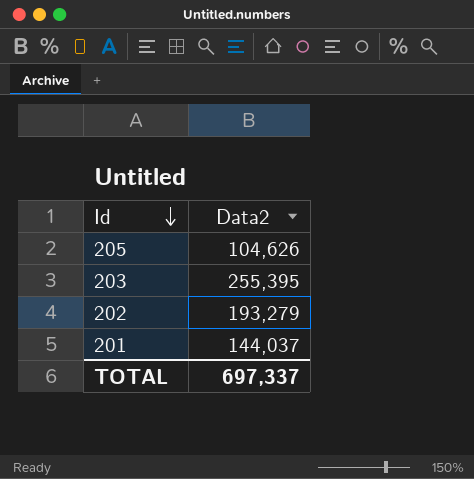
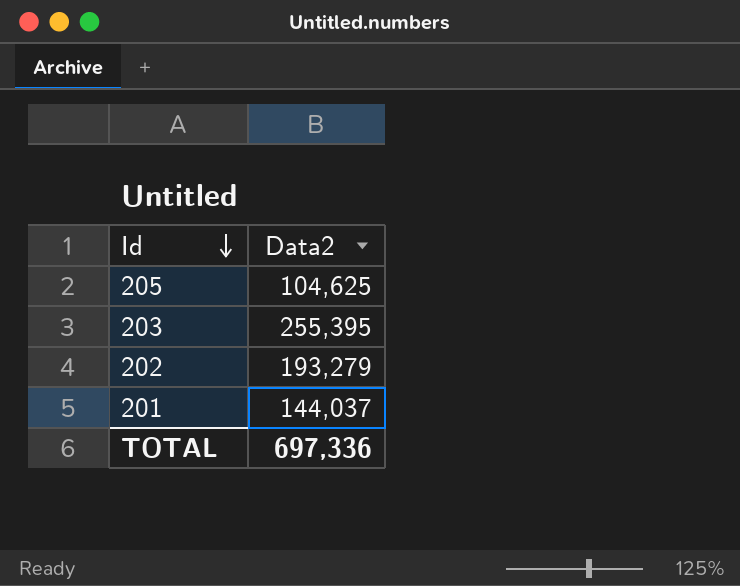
205 | Data2: 104,626 -> 104,625
TOTAL | Data2: 697,337 -> 697,336

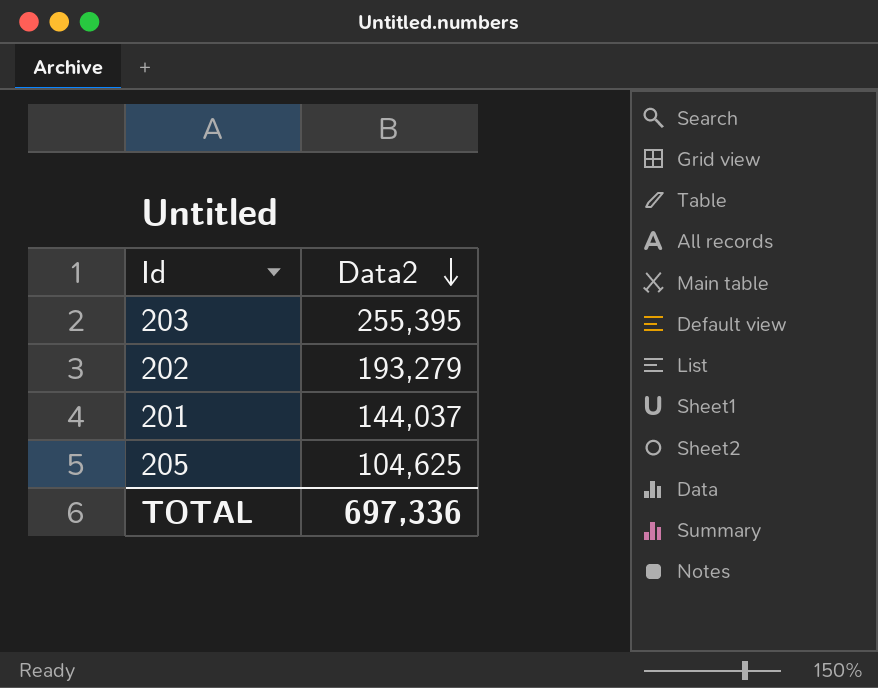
row order: Id descending -> Data2 descending

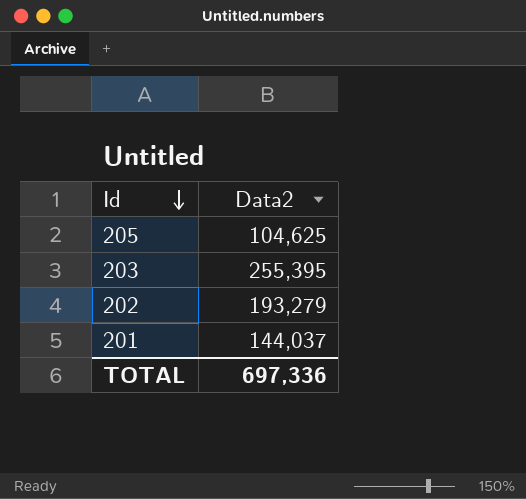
row order: Data2 descending -> Id descending

